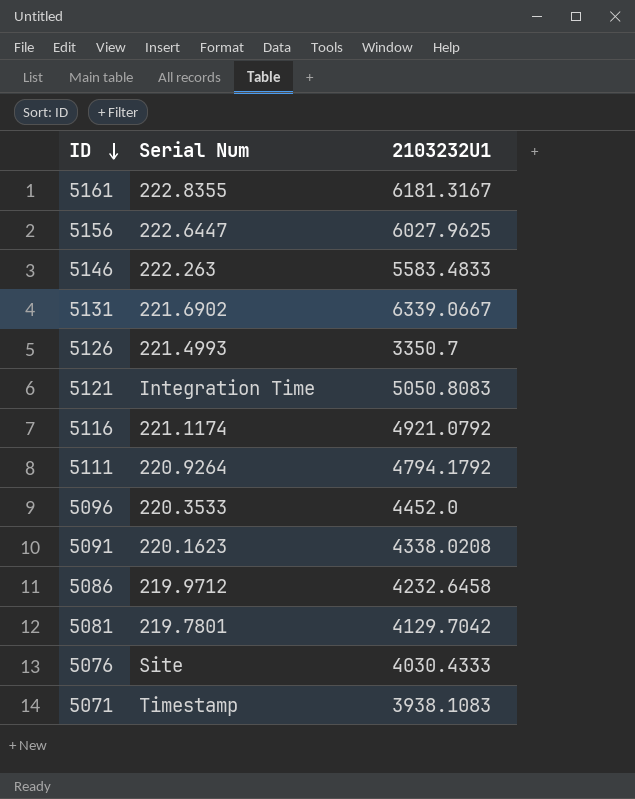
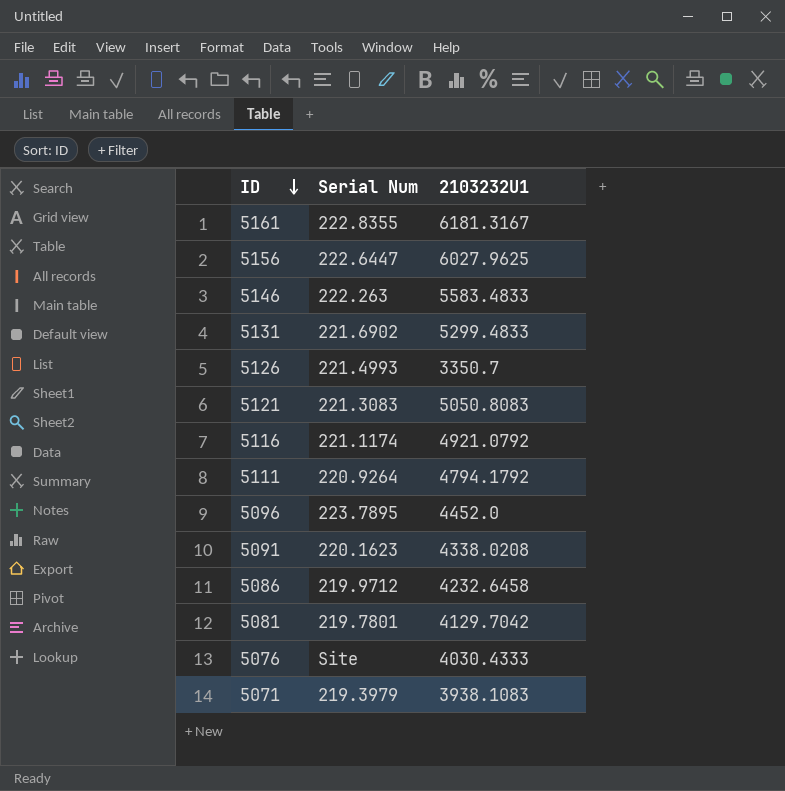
5131 | 2103232U1: 6339.0667 -> 5299.4833
5121 | Serial Num: Integration Time -> 221.3083
5096 | Serial Num: 220.3533 -> 223.7895
5071 | Serial Num: Timestamp -> 219.3979

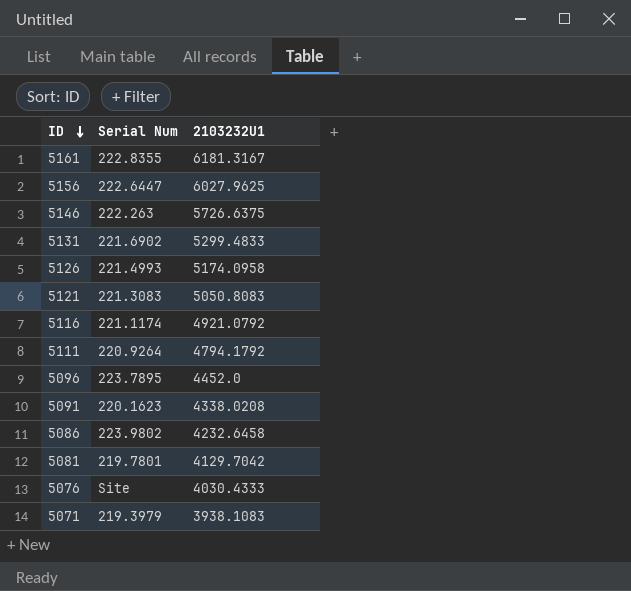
5146 | 2103232U1: 5583.4833 -> 5726.6375
5126 | 2103232U1: 3350.7 -> 5174.0958
5086 | Serial Num: 219.9712 -> 223.9802

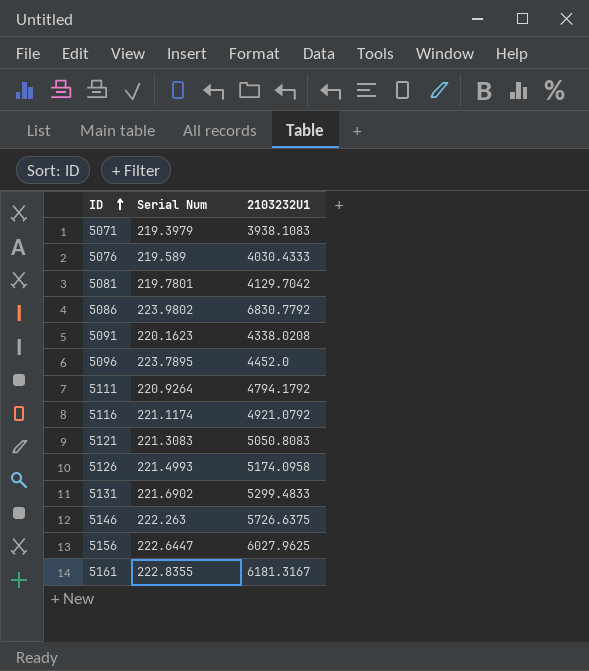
row order: ID descending -> ID ascending
5076 | Serial Num: Site -> 219.589
5086 | 2103232U1: 4232.6458 -> 6830.7792

